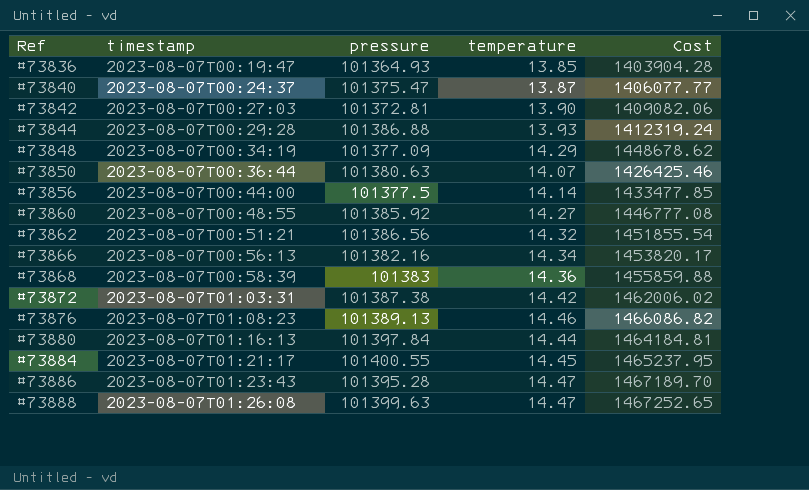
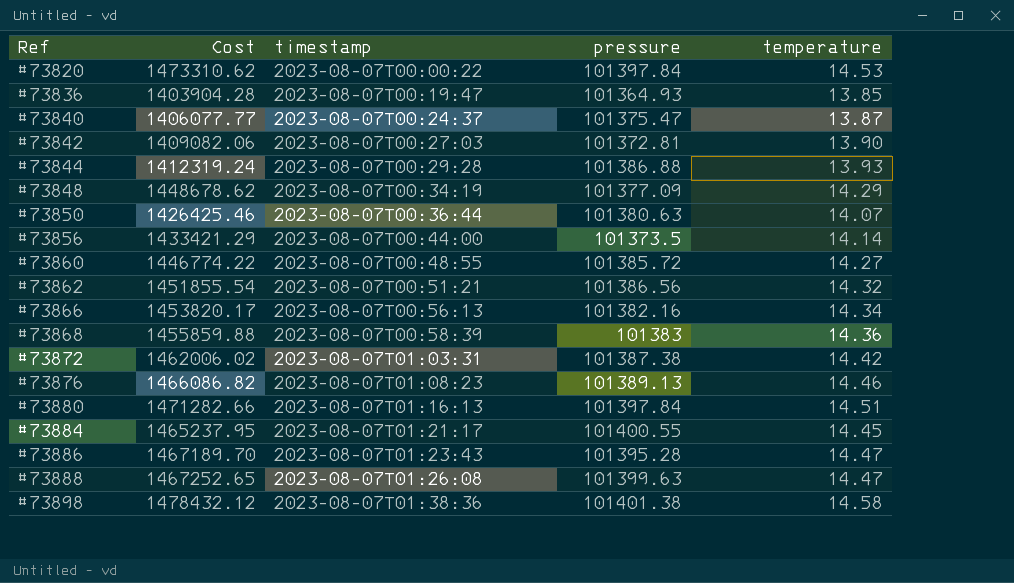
column Cost | position: 5 -> 2
row #73820: none -> 1473310.62 | 2023-08-07T00:00:22 | 101397.84 | 14.53
#73856 | Cost: 1433477.85 -> 1433421.29
#73856 | pressure: 101377.5 -> 101373.5
#73860 | Cost: 1446777.08 -> 1446774.22
#73860 | pressure: 101385.92 -> 101385.72
#73880 | Cost: 1464184.81 -> 1471282.66
#73880 | temperature: 14.44 -> 14.51
row #73898: none -> 1478432.12 | 2023-08-07T01:38:36 | 101401.38 | 14.58

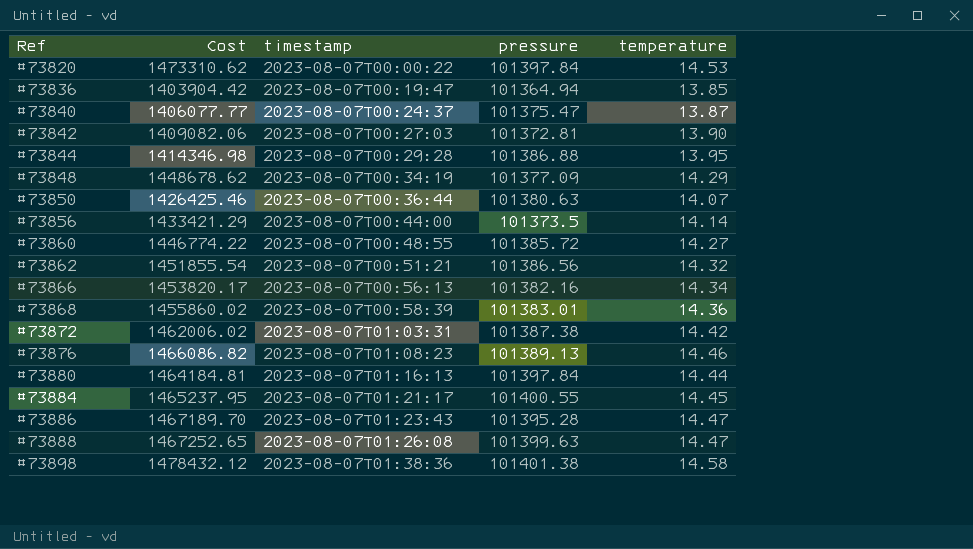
#73836 | Cost: 1403904.28 -> 1403904.42
#73836 | pressure: 101364.93 -> 101364.94
#73844 | Cost: 1412319.24 -> 1414346.98
#73844 | temperature: 13.93 -> 13.95
#73868 | Cost: 1455859.88 -> 1455860.02
#73868 | pressure: 101383 -> 101383.01
#73880 | Cost: 1471282.66 -> 1464184.81
#73880 | temperature: 14.51 -> 14.44

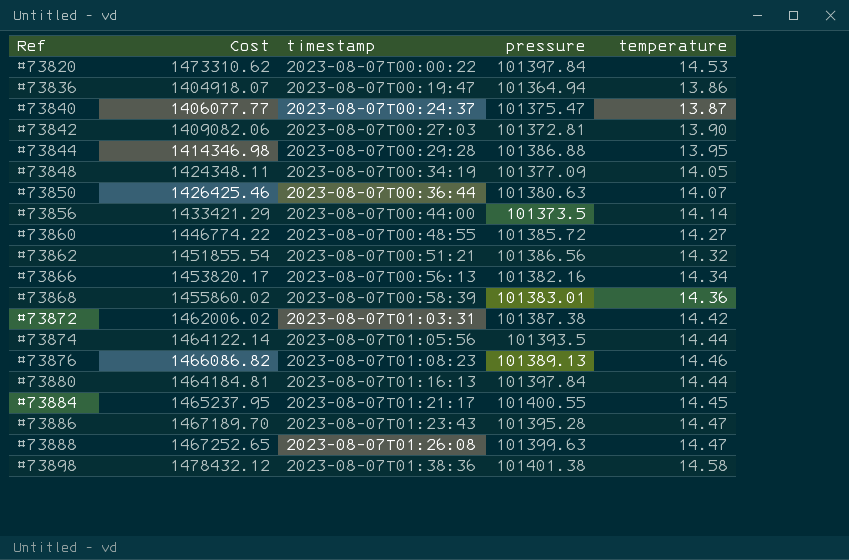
#73836 | Cost: 1403904.42 -> 1404918.07
#73836 | temperature: 13.85 -> 13.86
#73848 | Cost: 1448678.62 -> 1424348.11
#73848 | temperature: 14.29 -> 14.05
row #73874: none -> 1464122.14 | 2023-08-07T01:05:56 | 101393.5 | 14.44

